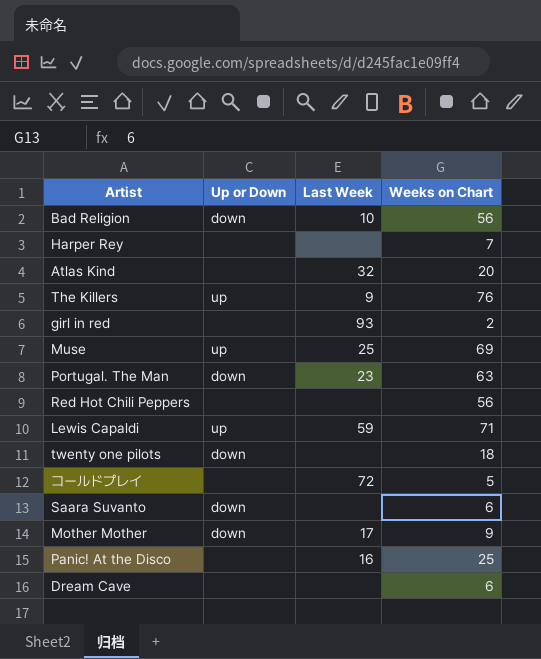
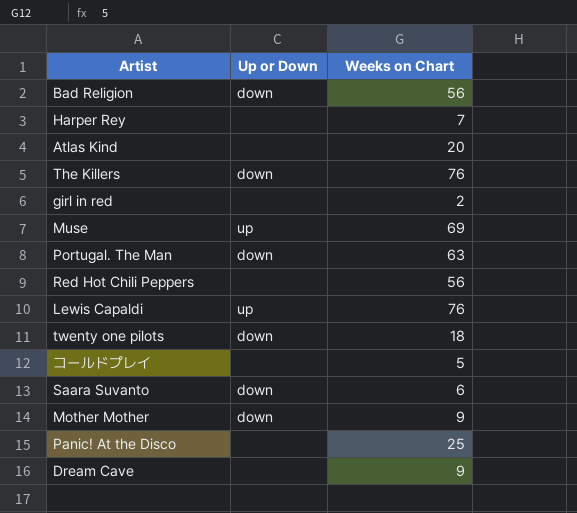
column Last Week | position: 3 -> none
The Killers | Up or Down: up -> down
Lewis Capaldi | Weeks on Chart: 71 -> 76
Dream Cave | Weeks on Chart: 6 -> 9

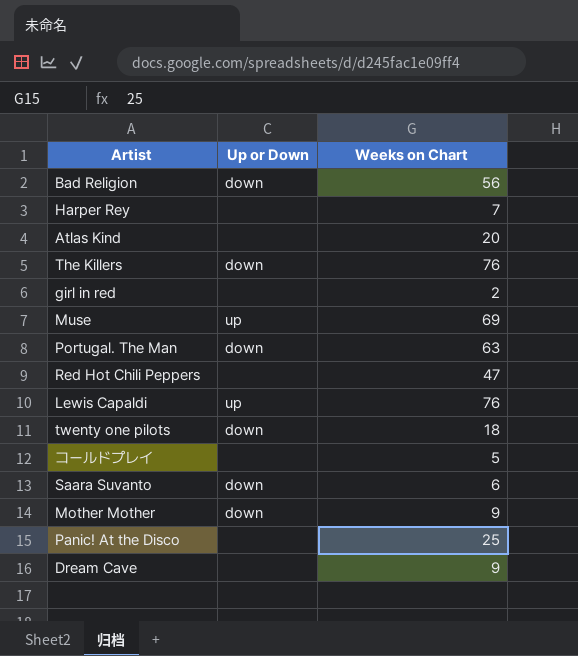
Red Hot Chili Peppers | Weeks on Chart: 56 -> 47

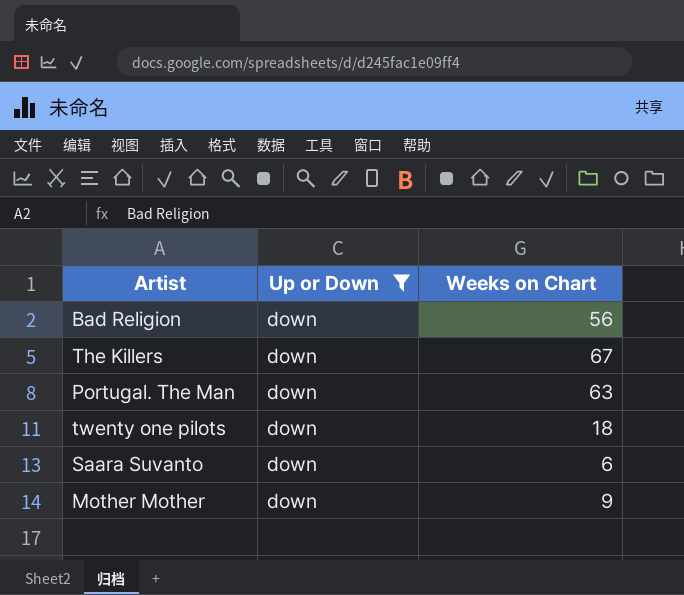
filter: none -> Up or Down = down
The Killers | Weeks on Chart: 76 -> 67

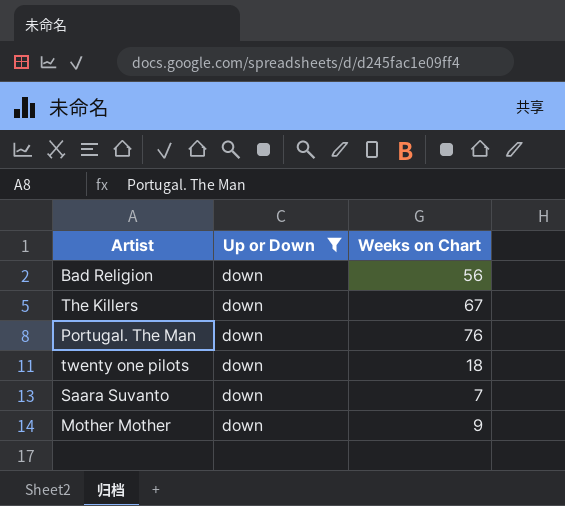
Portugal. The Man | Weeks on Chart: 63 -> 76
Saara Suvanto | Weeks on Chart: 6 -> 7

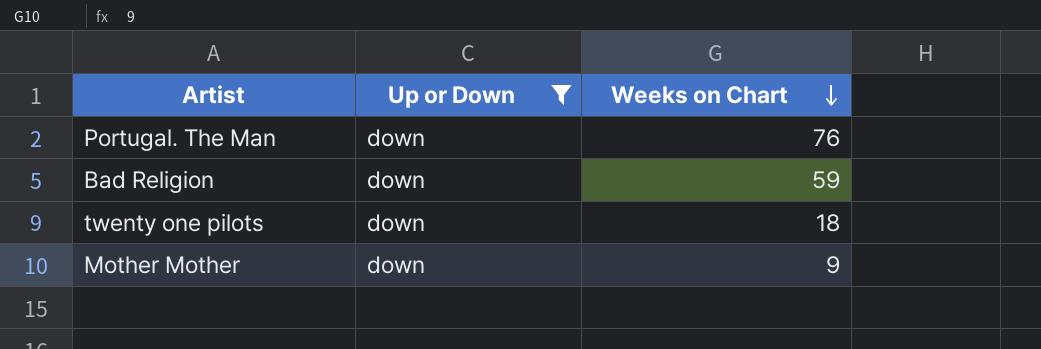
row order: none -> Weeks on Chart descending
row The Killers: down | 67 -> none
row Saara Suvanto: down | 7 -> none
Bad Religion | Weeks on Chart: 56 -> 59

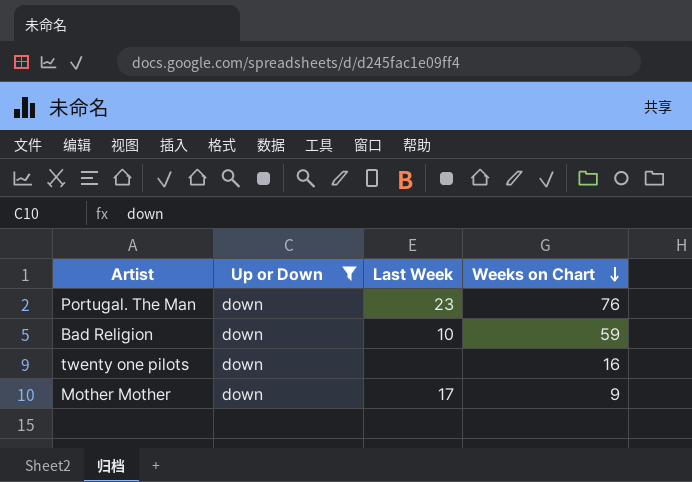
column Last Week | position: none -> 3
twenty one pilots | Weeks on Chart: 18 -> 16

